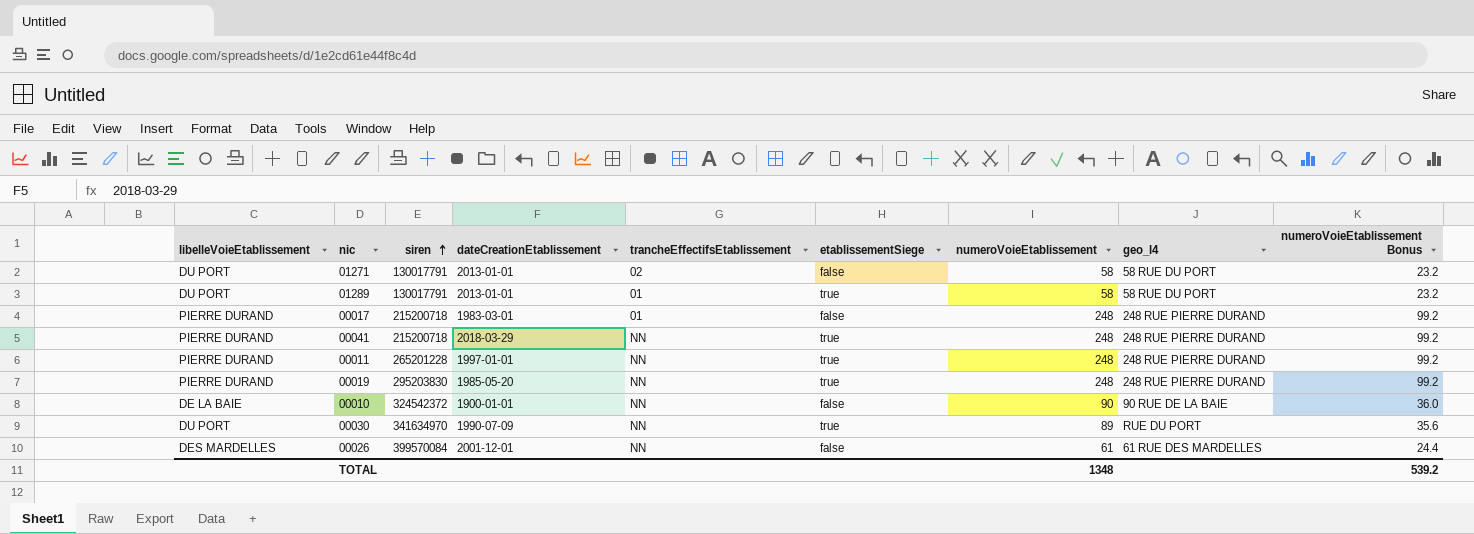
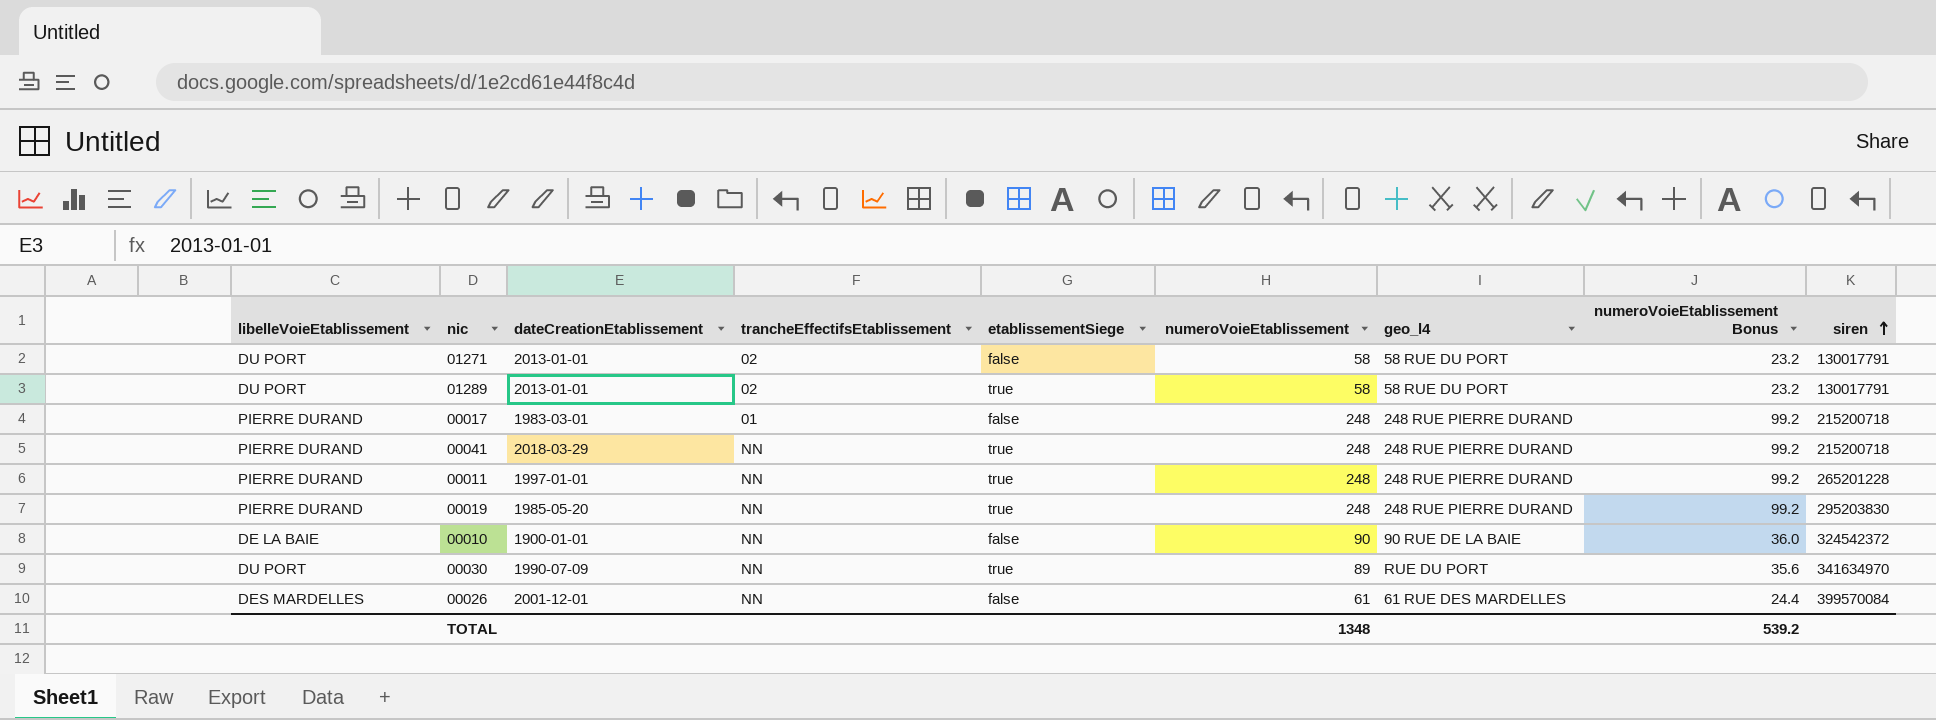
column siren | position: 3 -> 9
01289 | trancheEffectifsEtablissement: 01 -> 02

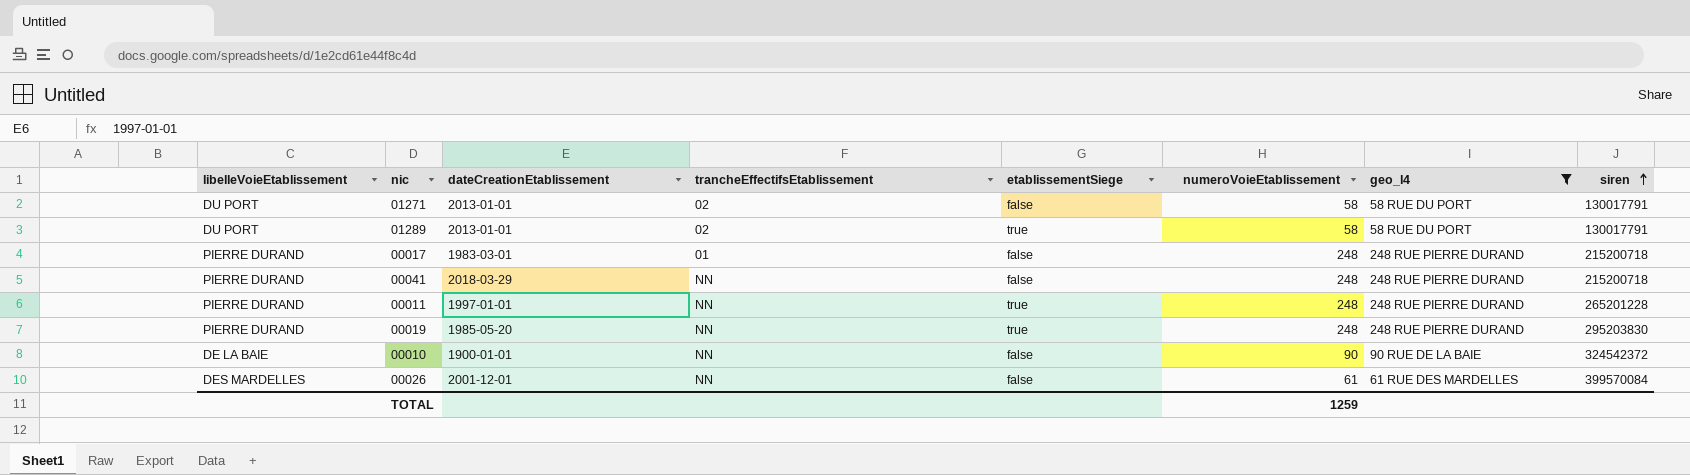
filter: none -> geo_l4 != RUE DU PORT
column numeroVoieEtablissement Bonus | formula: [numeroVoieEtablissement] * 0.4 -> none
00041 | etablissementSiege: true -> false
TOTAL | numeroVoieEtablissement: 1348 -> 1259

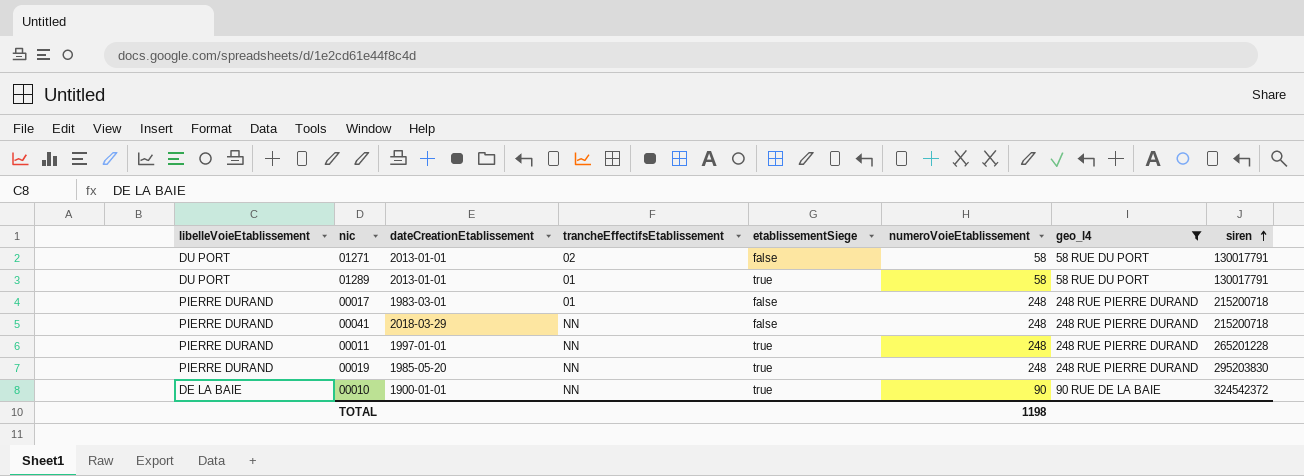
row 00026: DES MARDELLES | 2001-12-01 | NN | false | 61 | 61 RUE DES MARDELLES | 399570084 -> none
01289 | trancheEffectifsEtablissement: 02 -> 01
00010 | etablissementSiege: false -> true
TOTAL | numeroVoieEtablissement: 1259 -> 1198

